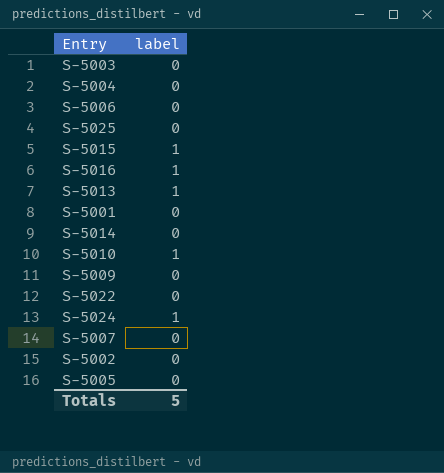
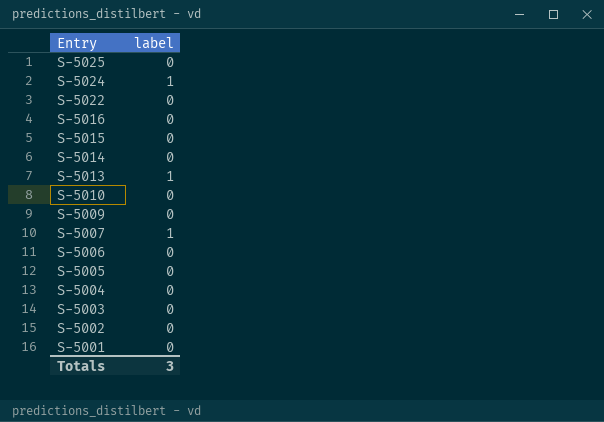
row order: none -> Entry descending
S-5016 | label: 1 -> 0
S-5015 | label: 1 -> 0
S-5010 | label: 1 -> 0
S-5007 | label: 0 -> 1
Totals | label: 5 -> 3

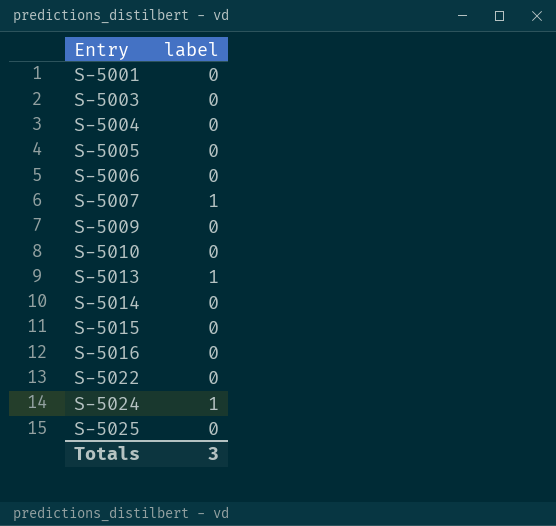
row order: Entry descending -> Entry ascending
row S-5002: 0 -> none

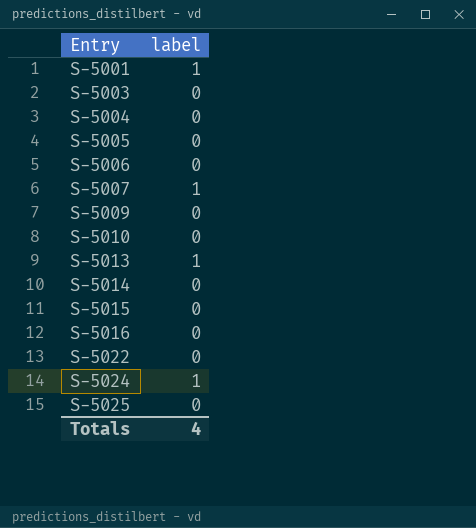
S-5001 | label: 0 -> 1
Totals | label: 3 -> 4

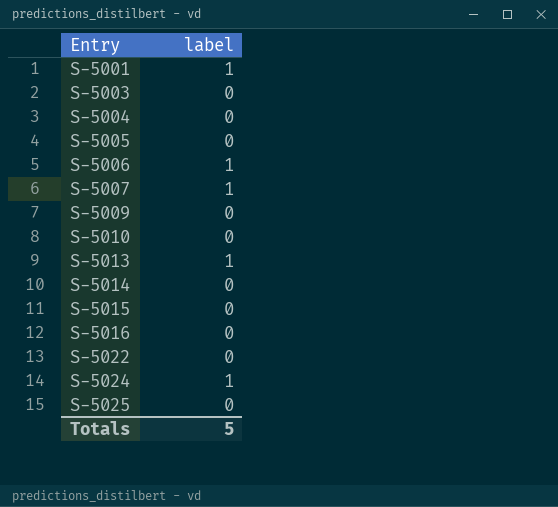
S-5006 | label: 0 -> 1
Totals | label: 4 -> 5

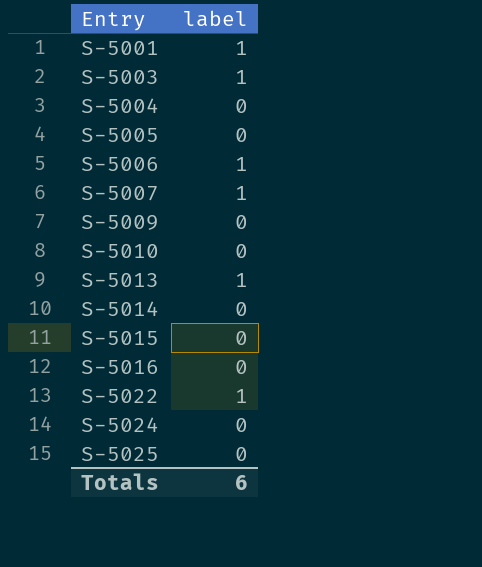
S-5003 | label: 0 -> 1
S-5022 | label: 0 -> 1
S-5024 | label: 1 -> 0
Totals | label: 5 -> 6

